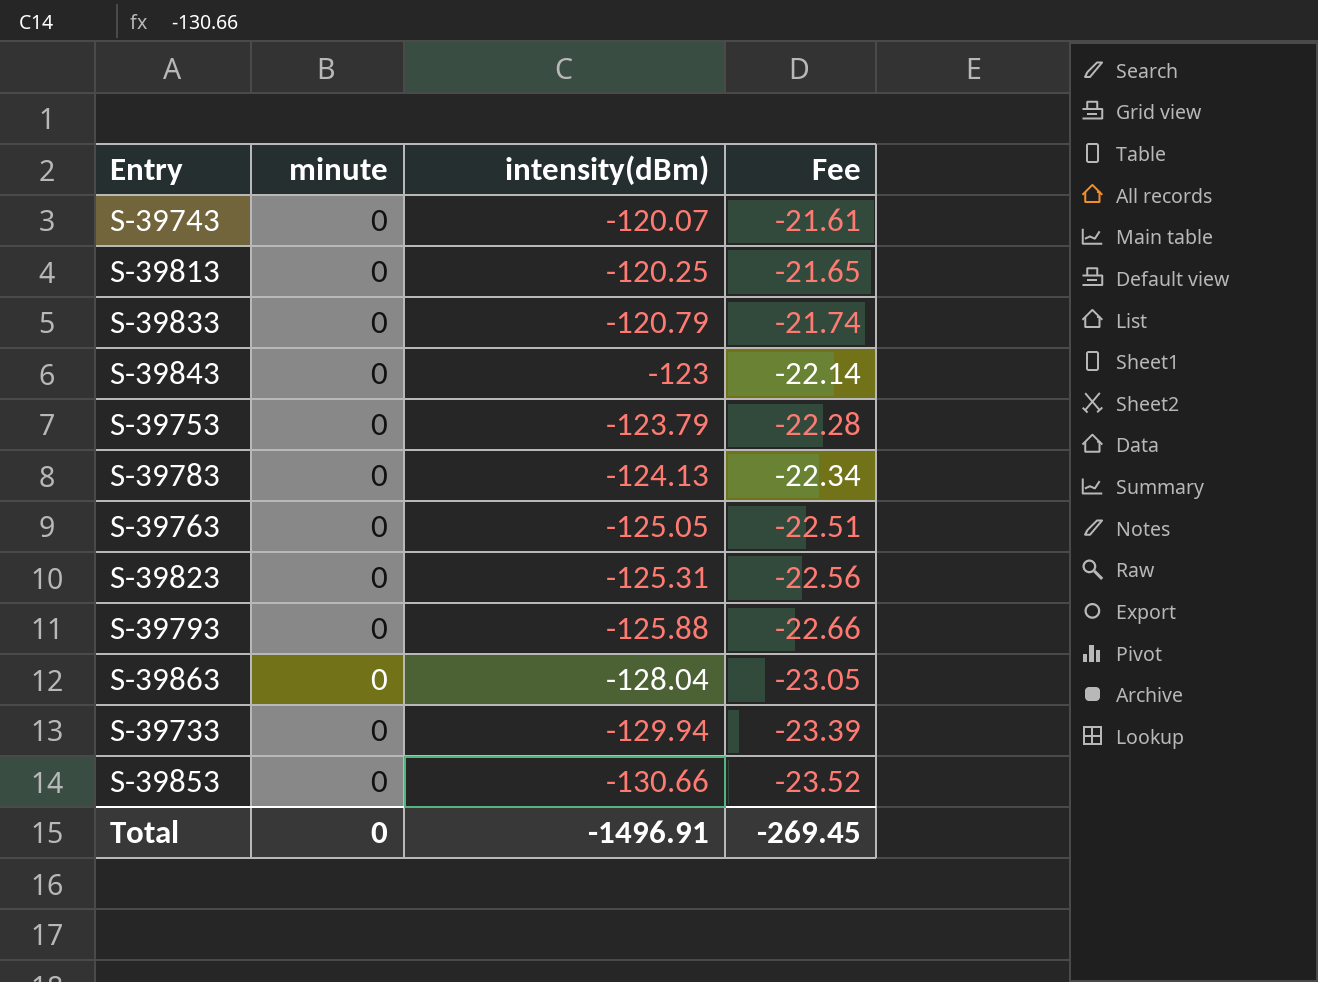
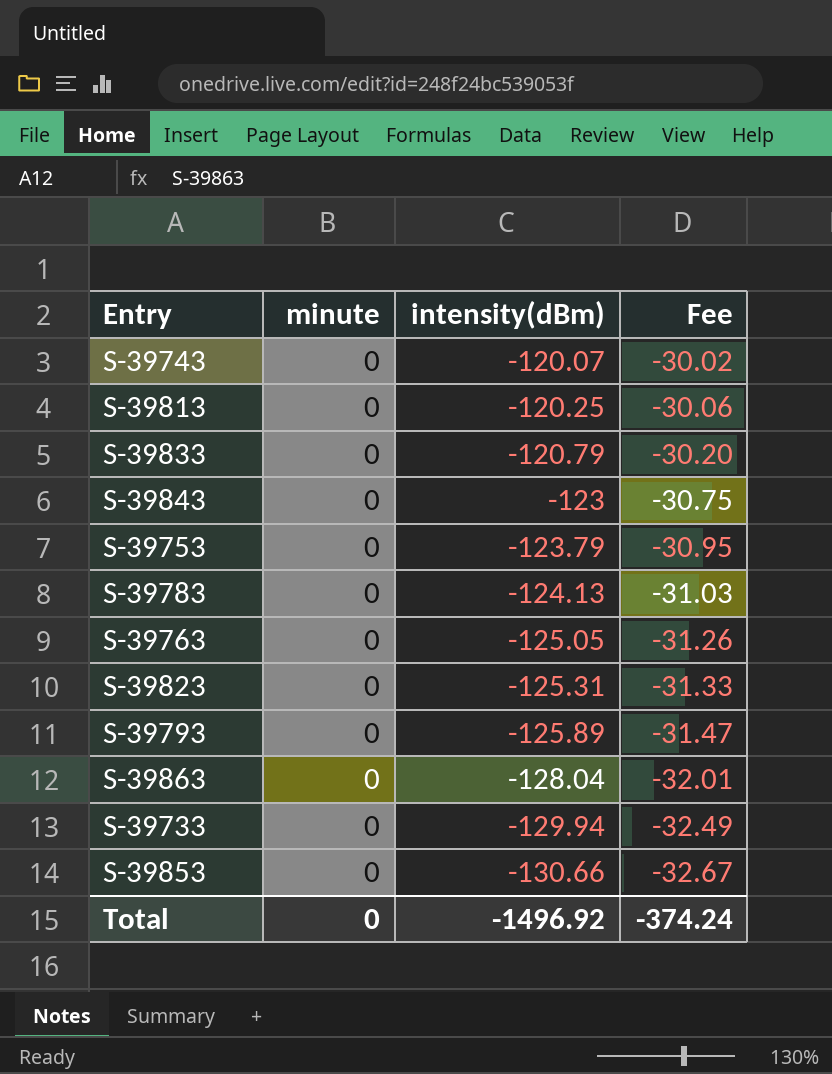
column Fee | formula: [intensity(dBm)] * 0.18 -> [intensity(dBm)] * 0.25
S-39793 | intensity(dBm): -125.88 -> -125.89
Total | intensity(dBm): -1496.91 -> -1496.92
Total | Fee: -269.45 -> -374.24

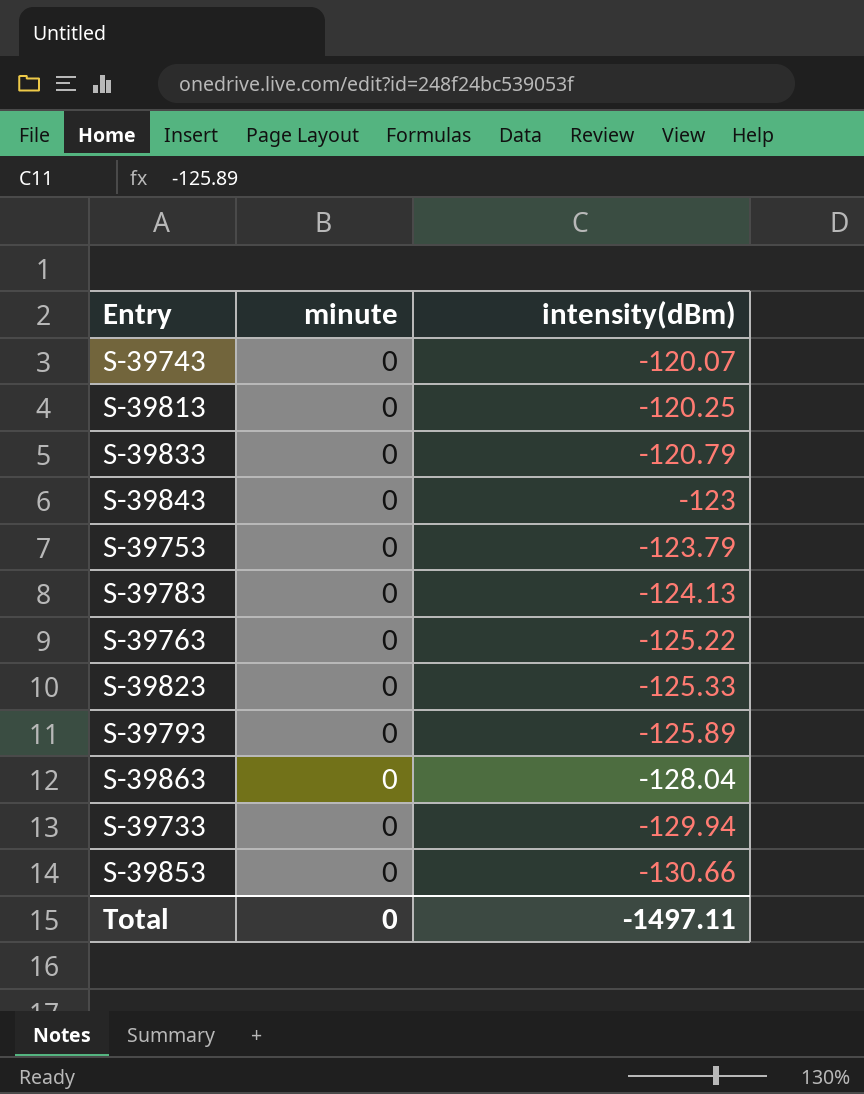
column Fee | formula: [intensity(dBm)] * 0.25 -> none
S-39763 | intensity(dBm): -125.05 -> -125.22
S-39823 | intensity(dBm): -125.31 -> -125.33
Total | intensity(dBm): -1496.92 -> -1497.11

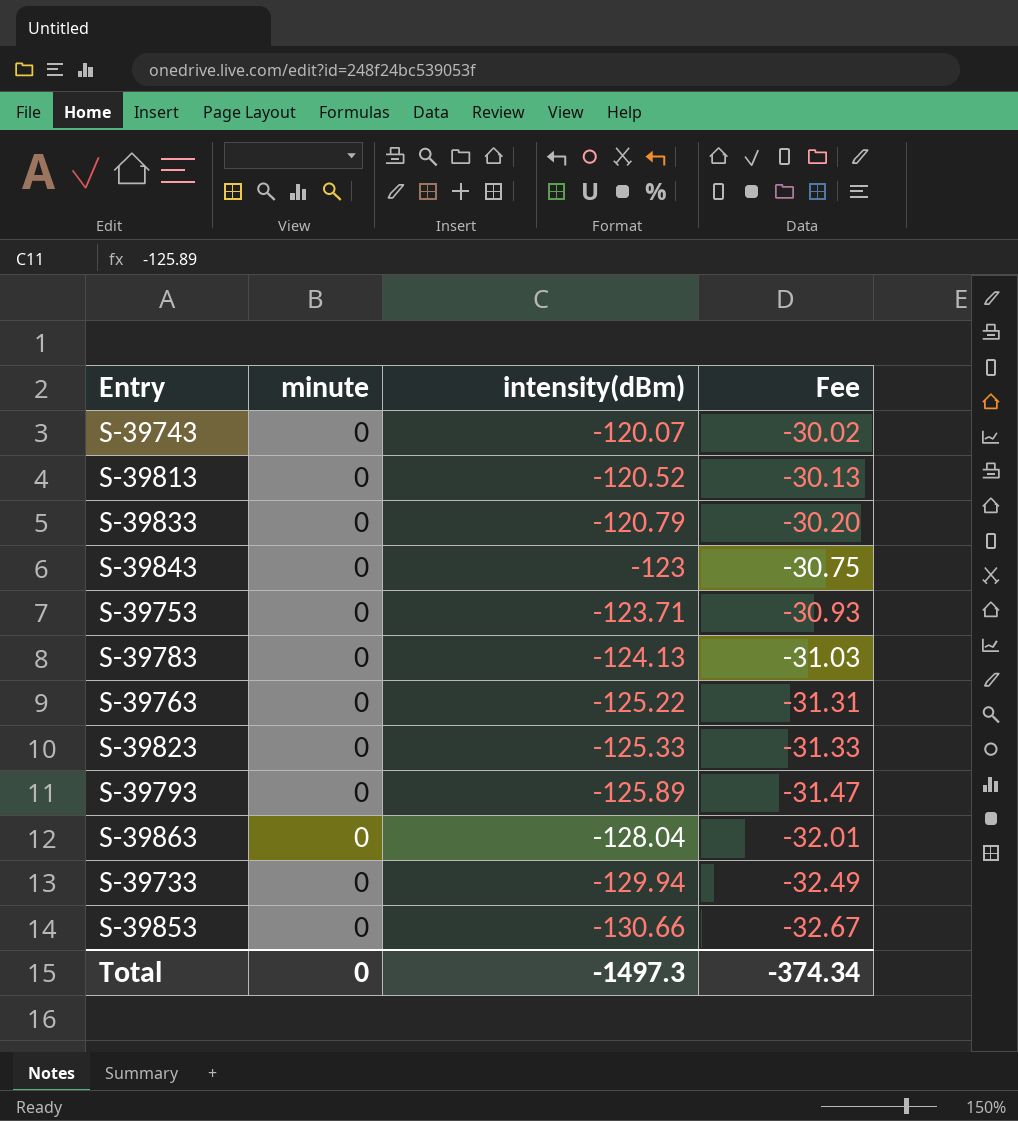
column Fee | formula: none -> [intensity(dBm)] * 0.25
S-39813 | intensity(dBm): -120.25 -> -120.52
S-39753 | intensity(dBm): -123.79 -> -123.71
Total | intensity(dBm): -1497.11 -> -1497.3

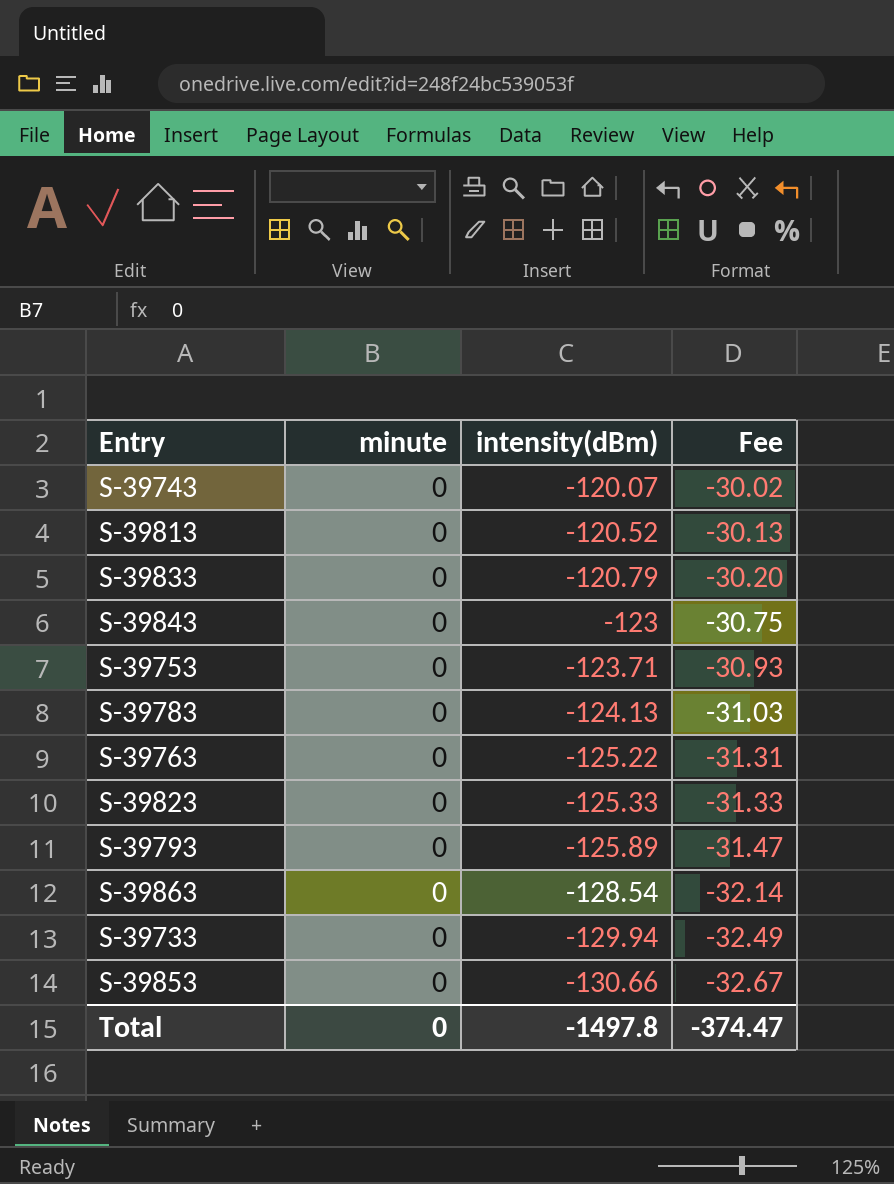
S-39863 | intensity(dBm): -128.04 -> -128.54
S-39863 | Fee: -32.01 -> -32.14
Total | intensity(dBm): -1497.3 -> -1497.8
Total | Fee: -374.34 -> -374.47

